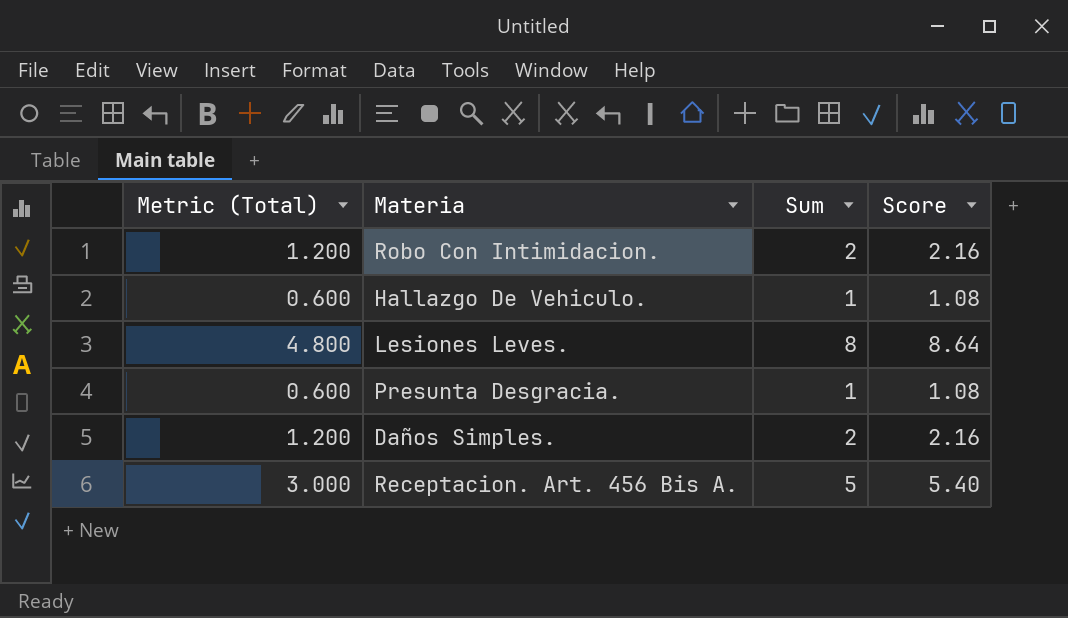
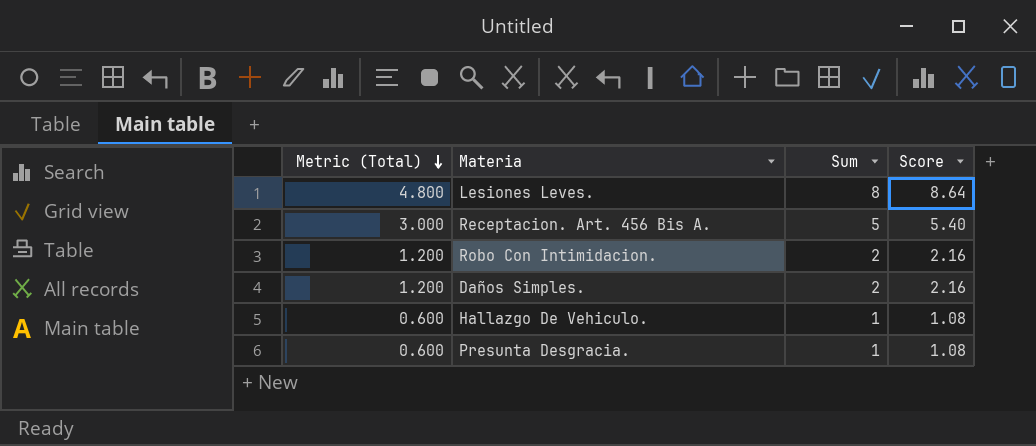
row order: none -> Metric (Total) descending

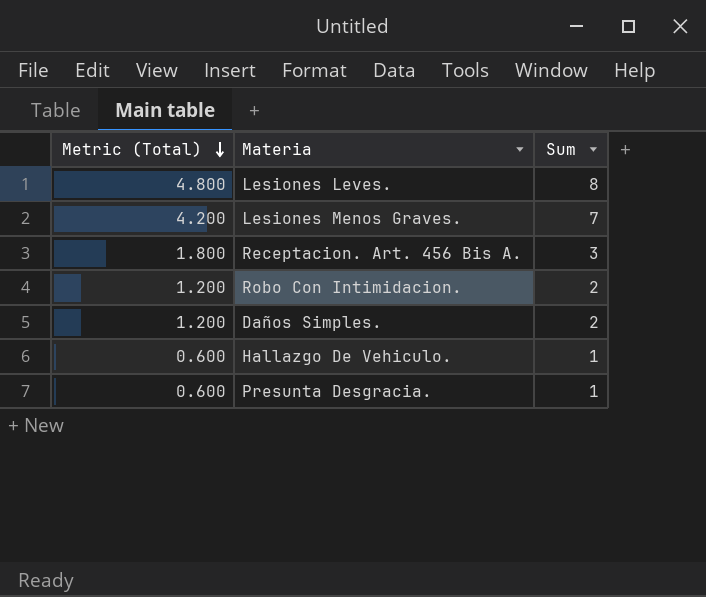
column Score | formula: [Sum] * 1.08 -> none
row Lesiones Menos Graves.: none -> 4.200 | 7
Receptacion. Art. 456 Bis A. | Metric (Total): 3.000 -> 1.800
Receptacion. Art. 456 Bis A. | Sum: 5 -> 3

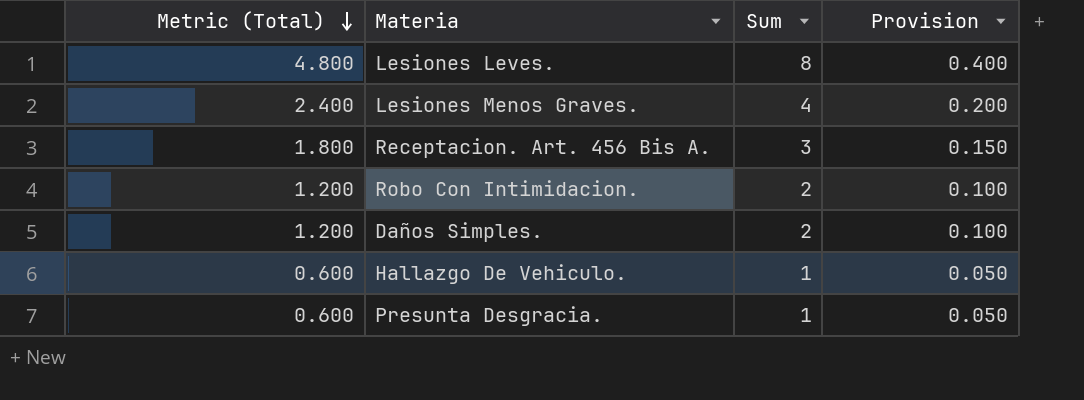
column Provision | formula: none -> [Sum] * 0.05
Lesiones Menos Graves. | Metric (Total): 4.200 -> 2.400
Lesiones Menos Graves. | Sum: 7 -> 4

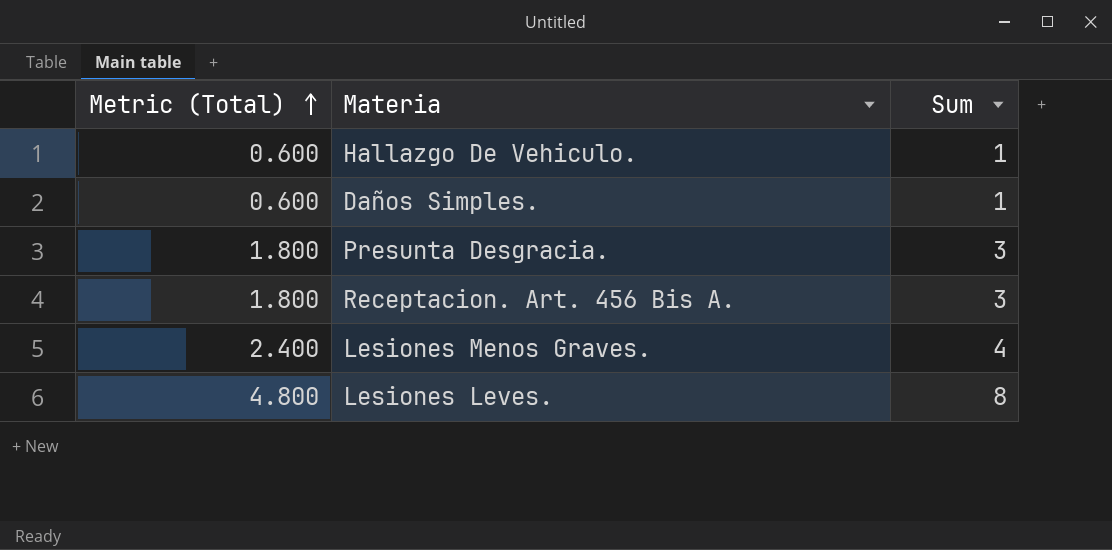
row order: Metric (Total) descending -> Metric (Total) ascending
column Provision | formula: [Sum] * 0.05 -> none
row Robo Con Intimidacion.: 1.200 | 2 | 0.100 -> none
Daños Simples. | Metric (Total): 1.200 -> 0.600
Daños Simples. | Sum: 2 -> 1
Presunta Desgracia. | Metric (Total): 0.600 -> 1.800
Presunta Desgracia. | Sum: 1 -> 3

